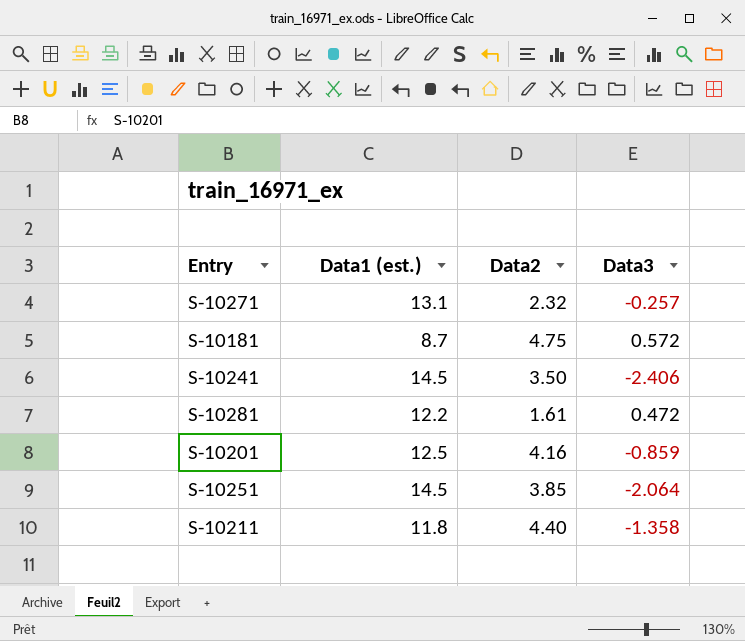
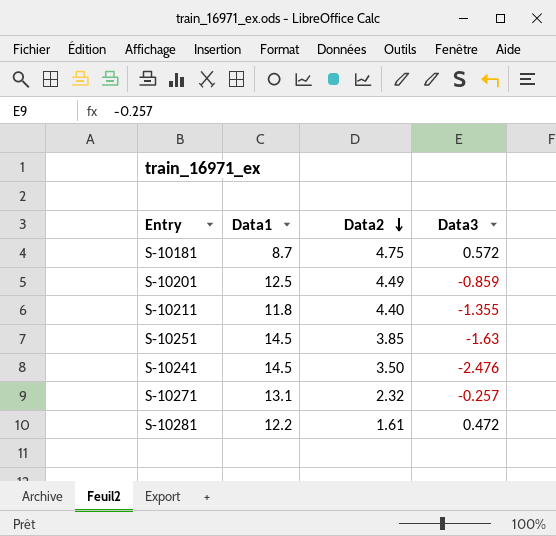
row order: none -> Data2 descending
column name: Data1 (est.) -> Data1
S-10201 | Data2: 4.16 -> 4.49
S-10211 | Data3: -1.358 -> -1.355
S-10251 | Data3: -2.064 -> -1.63
S-10241 | Data3: -2.406 -> -2.476

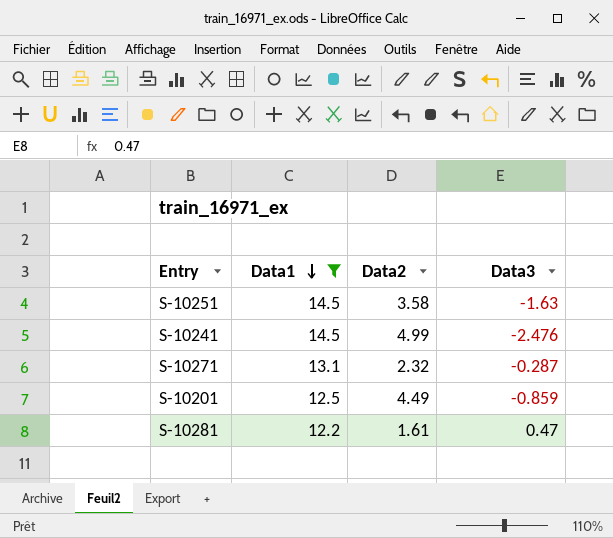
filter: none -> Data1 >= 12.2
row order: Data2 descending -> Data1 descending
S-10251 | Data2: 3.85 -> 3.58
S-10241 | Data2: 3.50 -> 4.99
S-10271 | Data3: -0.257 -> -0.287
S-10281 | Data3: 0.472 -> 0.47

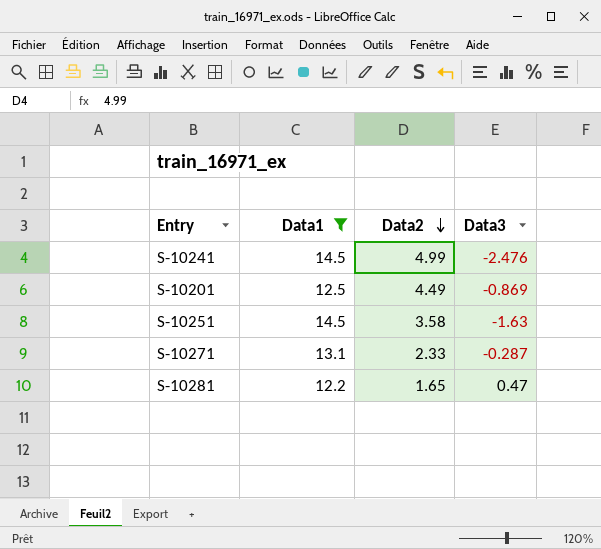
row order: Data1 descending -> Data2 descending
S-10201 | Data3: -0.859 -> -0.869
S-10271 | Data2: 2.32 -> 2.33
S-10281 | Data2: 1.61 -> 1.65

